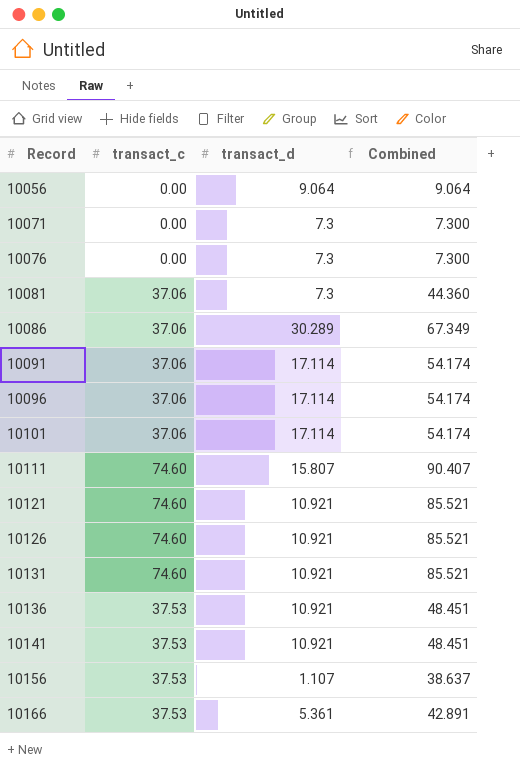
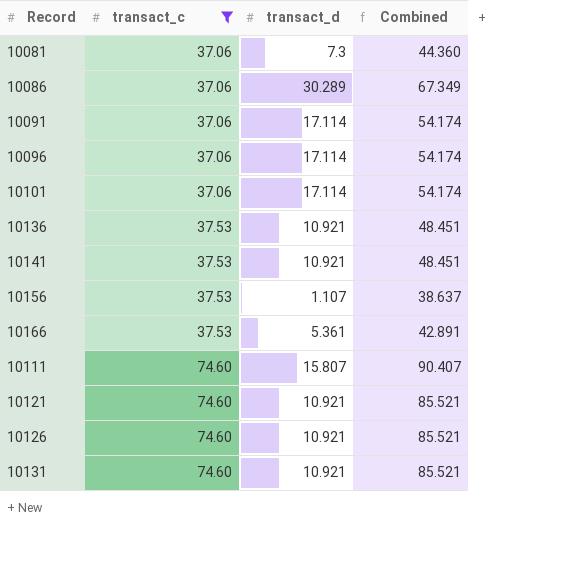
filter: none -> transact_c != 0.00
row order: Record ascending -> transact_c ascending

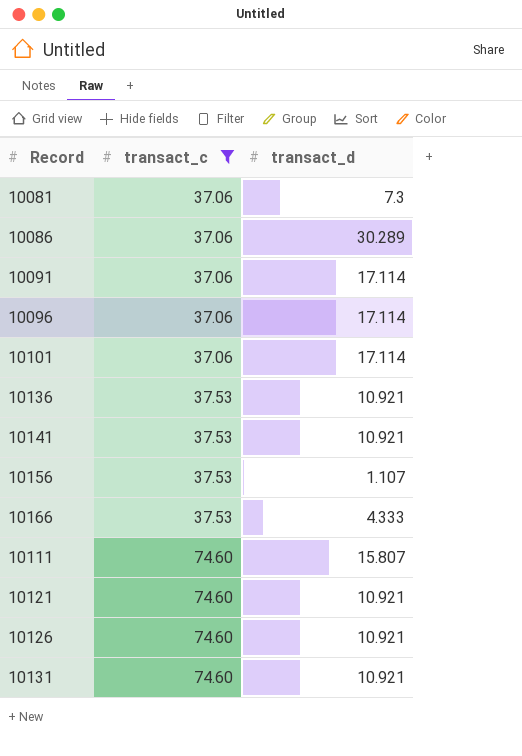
column Combined | formula: [transact_c] + [transact_d] -> none
10166 | transact_d: 5.361 -> 4.333

